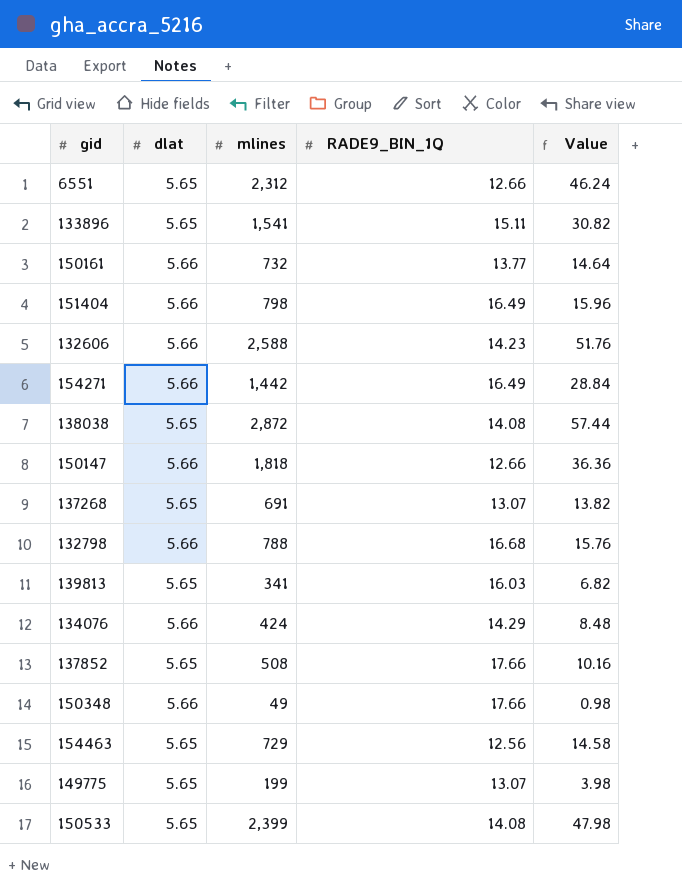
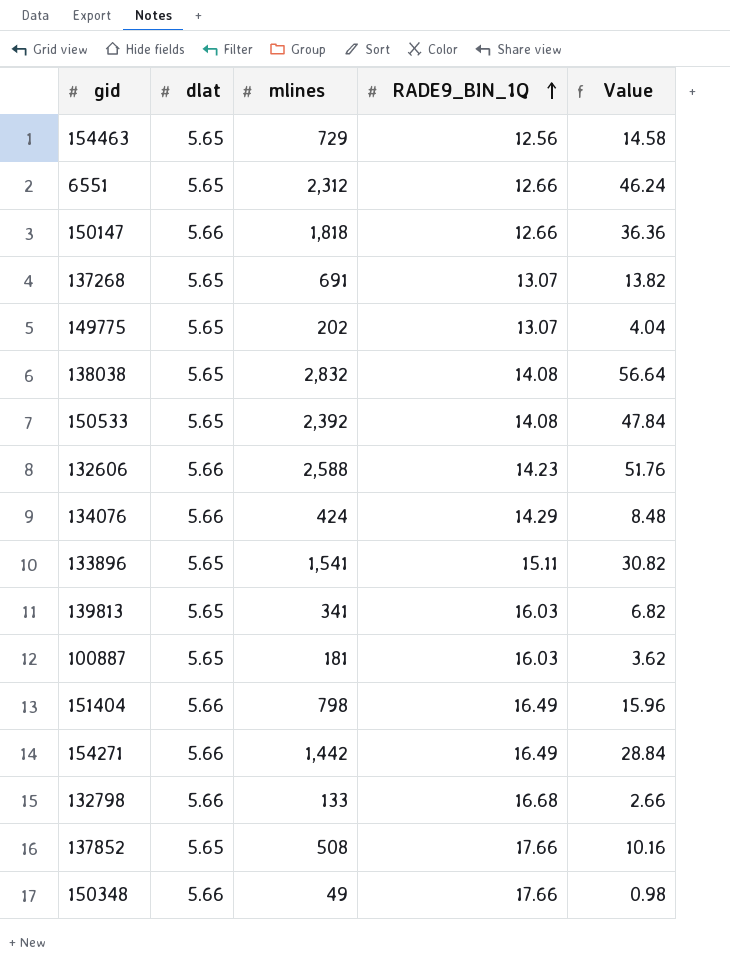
row order: none -> RADE9_BIN_1Q ascending
row 150161: 5.66 | 732 | 13.77 | 14.64 -> none
149775 | mlines: 199 -> 202
149775 | Value: 3.98 -> 4.04
138038 | mlines: 2,872 -> 2,832
138038 | Value: 57.44 -> 56.64
150533 | mlines: 2,399 -> 2,392
150533 | Value: 47.98 -> 47.84
row 100887: none -> 5.65 | 181 | 16.03 | 3.62
132798 | mlines: 788 -> 133
132798 | Value: 15.76 -> 2.66

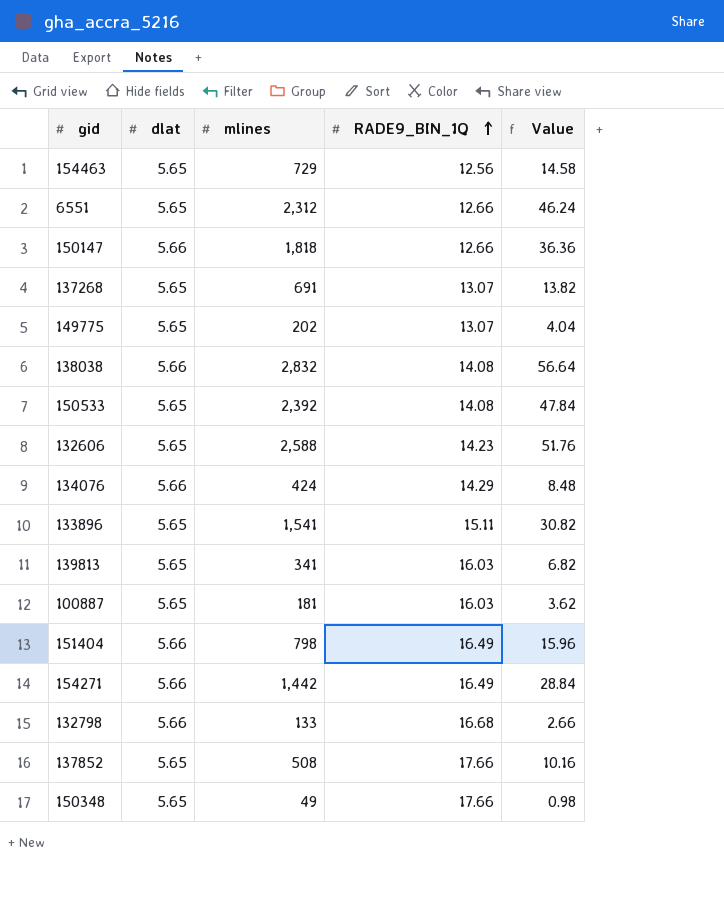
138038 | dlat: 5.65 -> 5.66
132606 | dlat: 5.66 -> 5.65
150348 | dlat: 5.66 -> 5.65

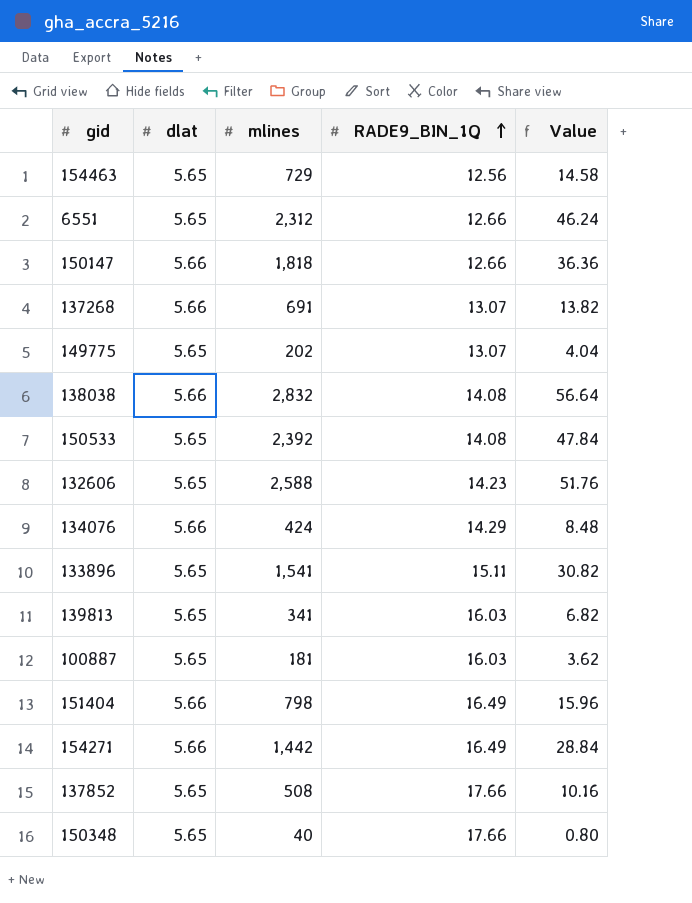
row 132798: 5.66 | 133 | 16.68 | 2.66 -> none
137268 | dlat: 5.65 -> 5.66
150348 | mlines: 49 -> 40
150348 | Value: 0.98 -> 0.80

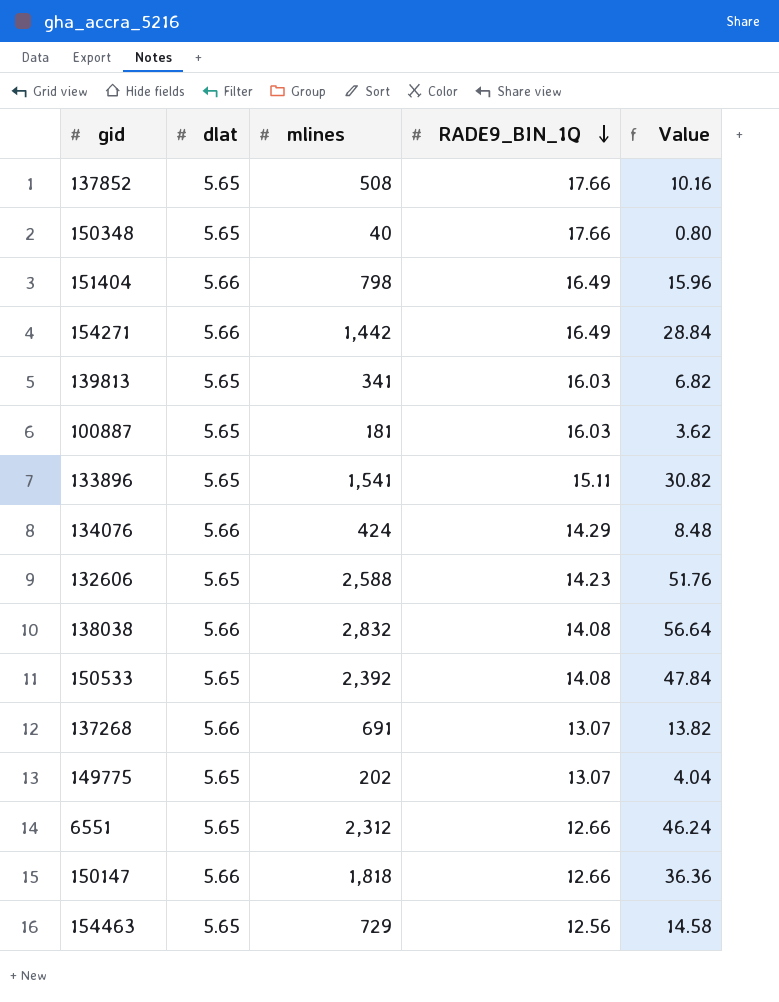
row order: RADE9_BIN_1Q ascending -> RADE9_BIN_1Q descending

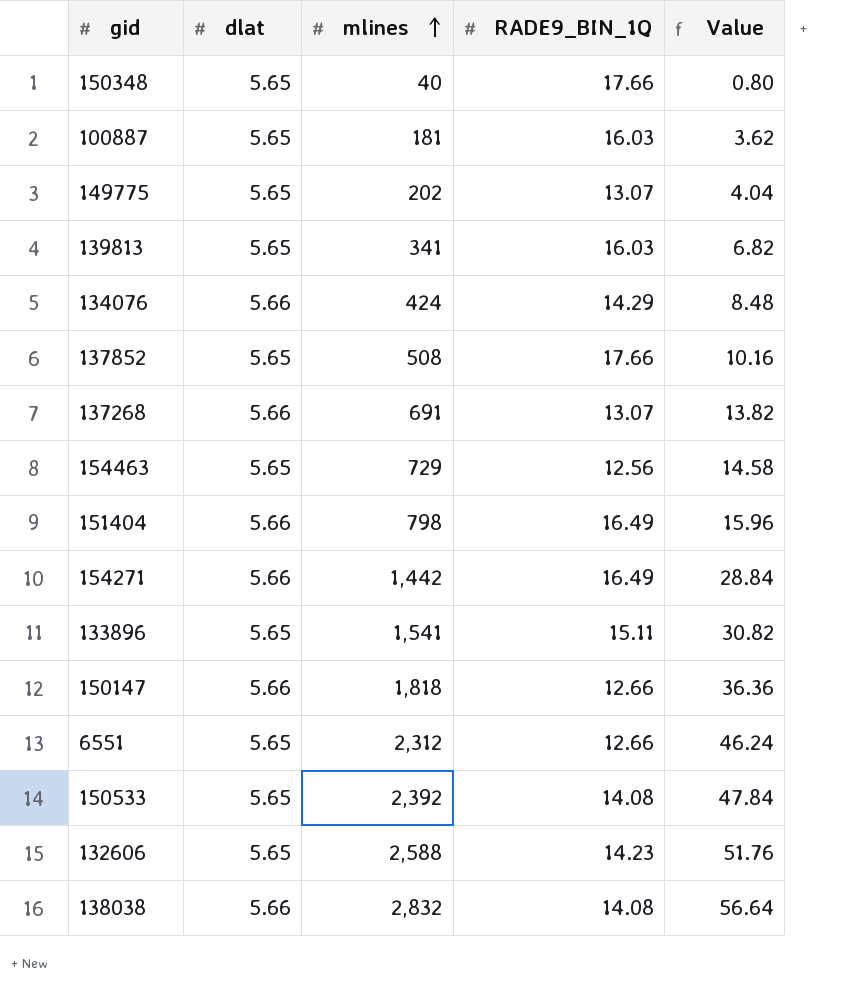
row order: RADE9_BIN_1Q descending -> mlines ascending

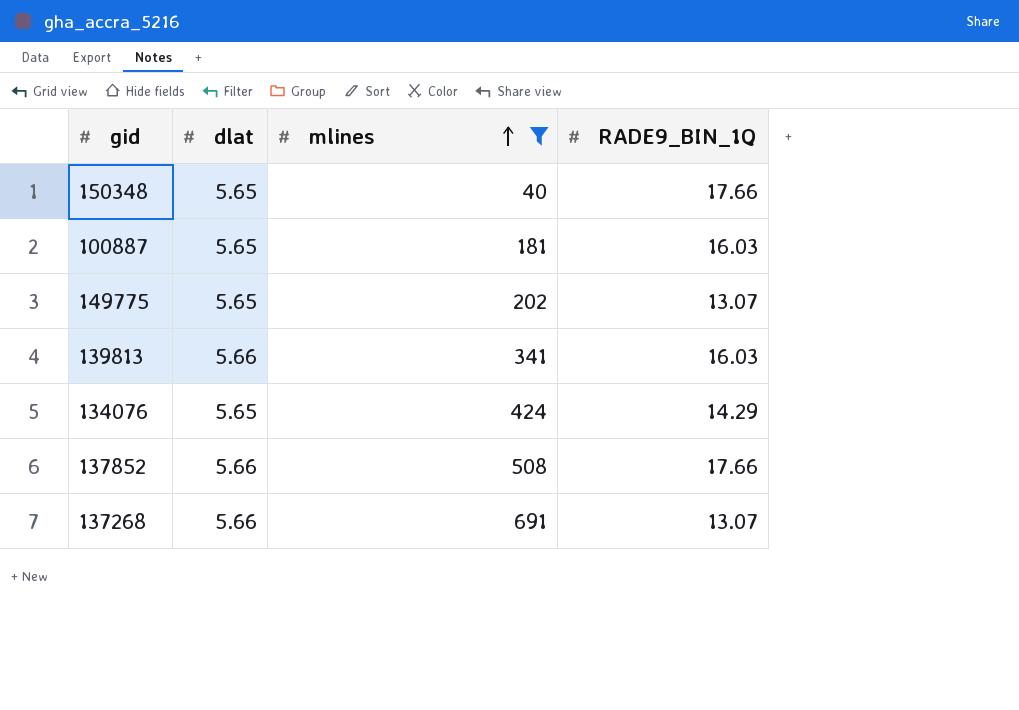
filter: none -> mlines <= 691
column Value | formula: [mlines] * 0.02 -> none
139813 | dlat: 5.65 -> 5.66
134076 | dlat: 5.66 -> 5.65
137852 | dlat: 5.65 -> 5.66

